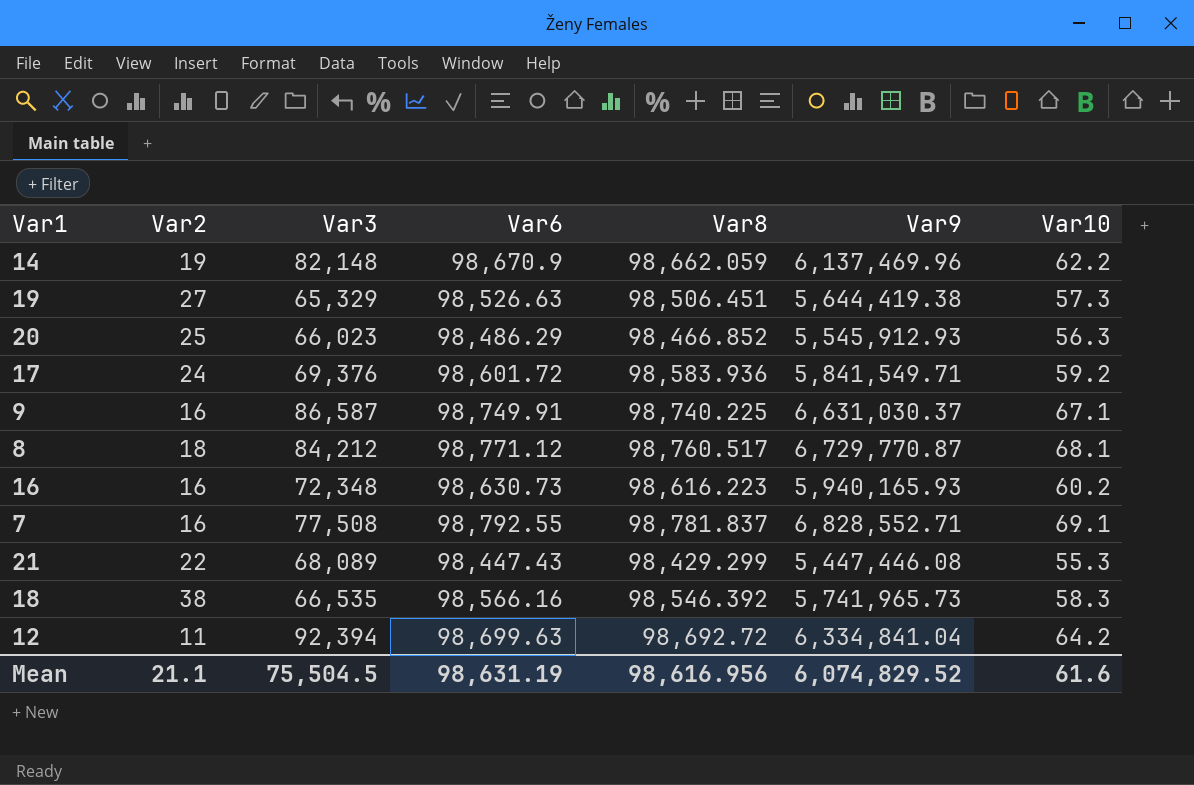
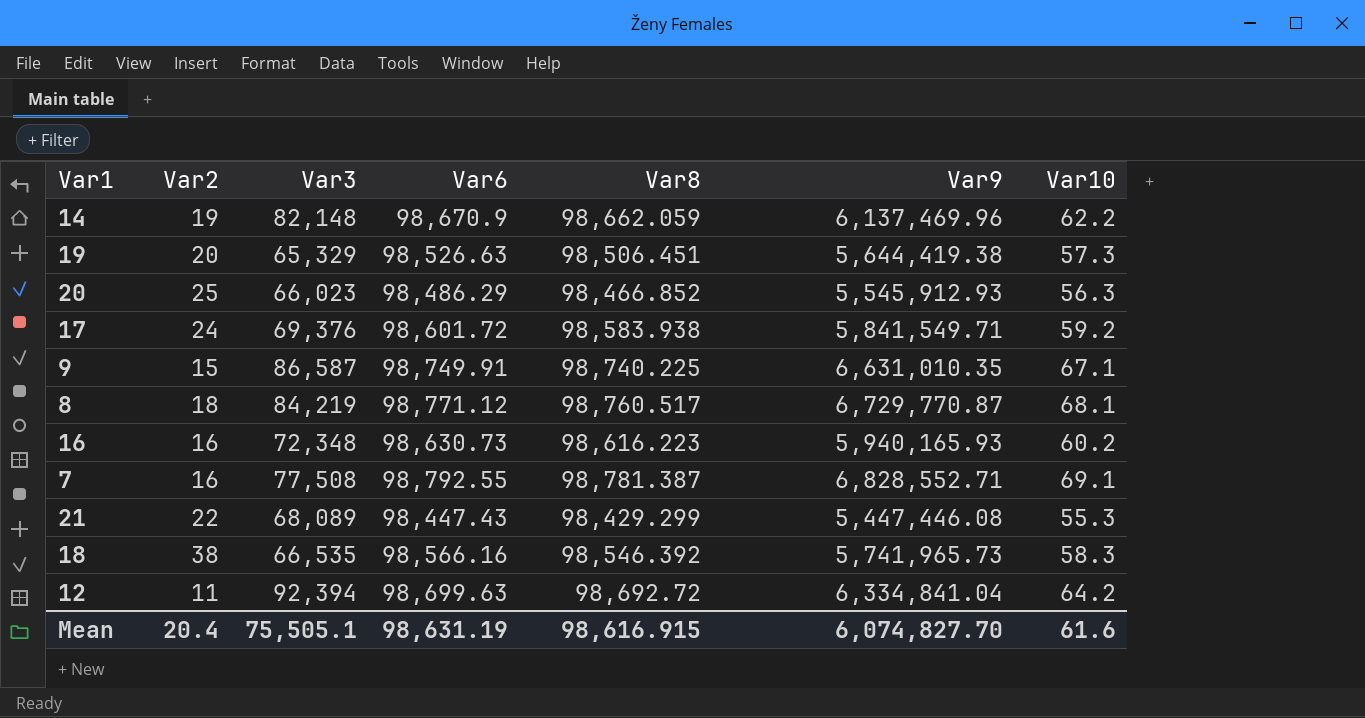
19 | Var2: 27 -> 20
17 | Var8: 98,583.936 -> 98,583.938
9 | Var2: 16 -> 15
9 | Var9: 6,631,030.37 -> 6,631,010.35
8 | Var3: 84,212 -> 84,219
7 | Var8: 98,781.837 -> 98,781.387
Mean | Var2: 21.1 -> 20.4
Mean | Var3: 75,504.5 -> 75,505.1
Mean | Var8: 98,616.956 -> 98,616.915
Mean | Var9: 6,074,829.52 -> 6,074,827.70

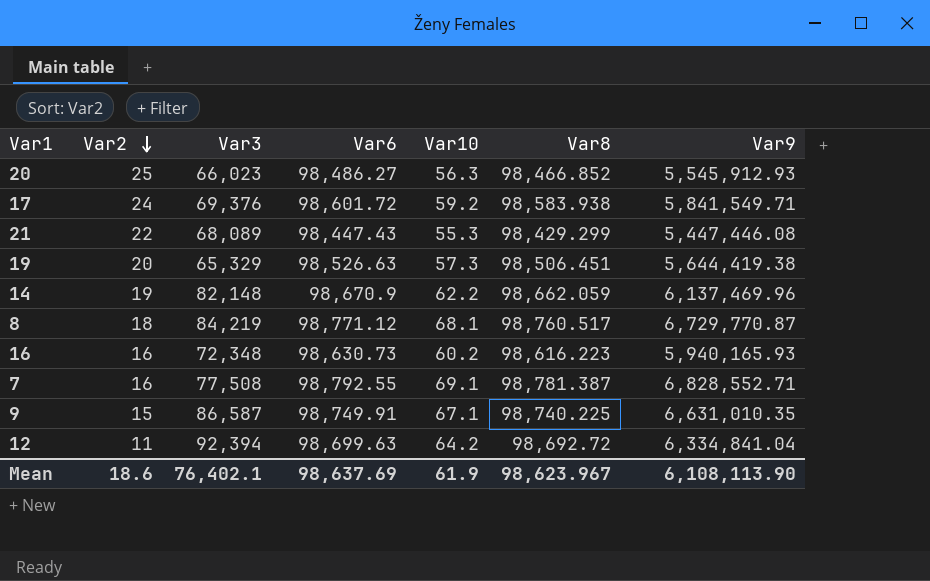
row order: none -> Var2 descending
column Var10 | position: 7 -> 5
row 18: 38 | 66,535 | 98,566.16 | 98,546.392 | 5,741,965.73 | 58.3 -> none
20 | Var6: 98,486.29 -> 98,486.27
Mean | Var2: 20.4 -> 18.6
Mean | Var3: 75,505.1 -> 76,402.1
Mean | Var6: 98,631.19 -> 98,637.69
Mean | Var10: 61.6 -> 61.9
Mean | Var8: 98,616.915 -> 98,623.967
Mean | Var9: 6,074,827.70 -> 6,108,113.90

